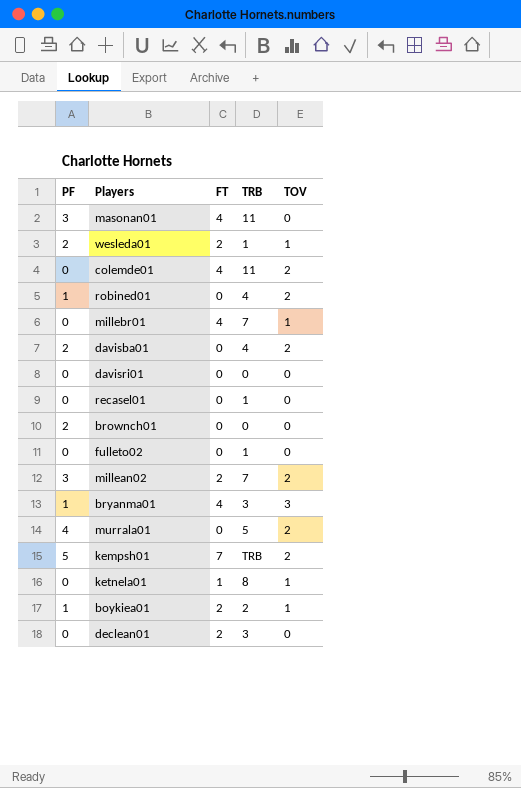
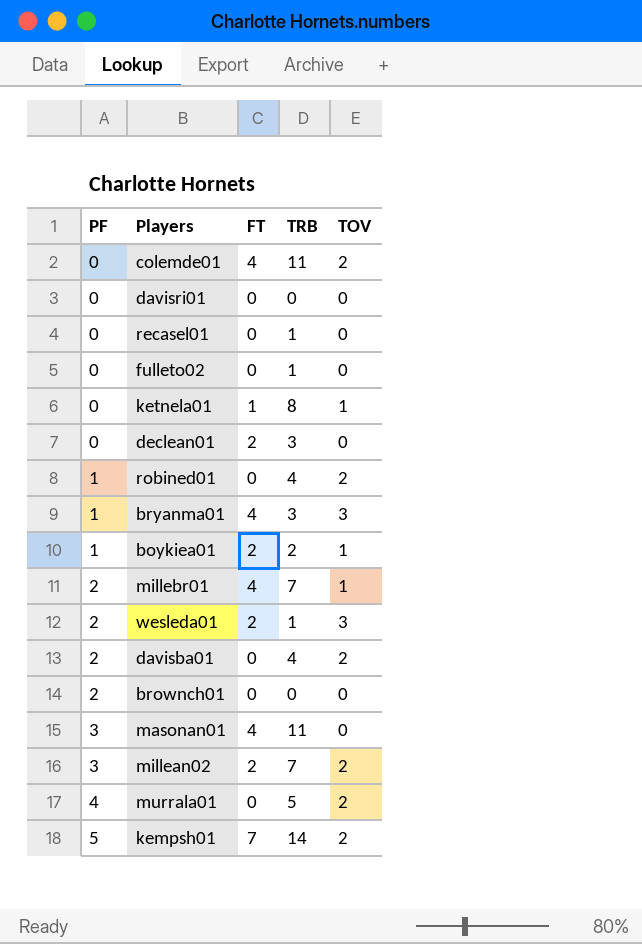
row order: none -> PF ascending
millebr01 | PF: 0 -> 2
wesleda01 | TOV: 1 -> 3
kempsh01 | TRB: TRB -> 14

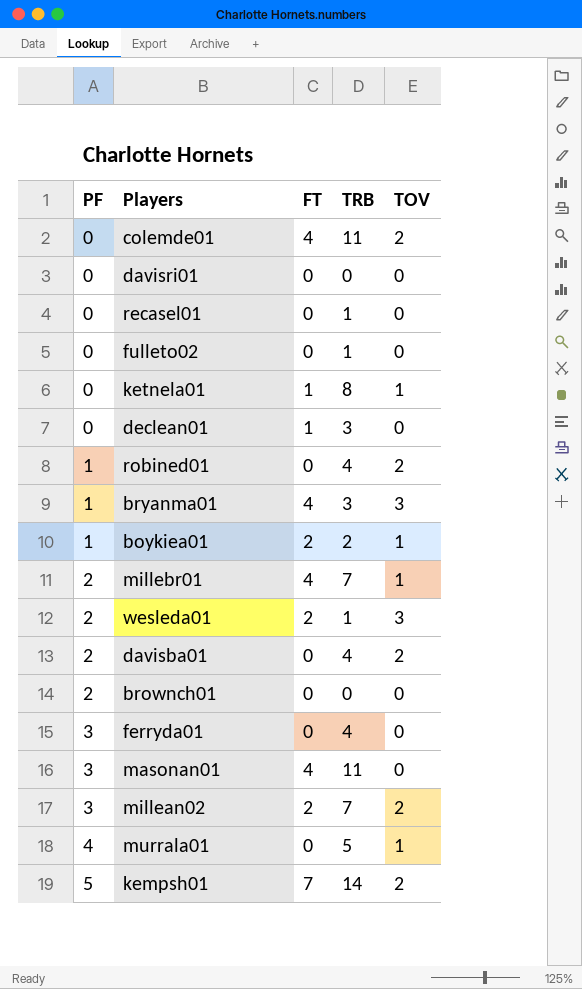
declean01 | FT: 2 -> 1
row ferryda01: none -> 3 | 0 | 4 | 0
murrala01 | TOV: 2 -> 1

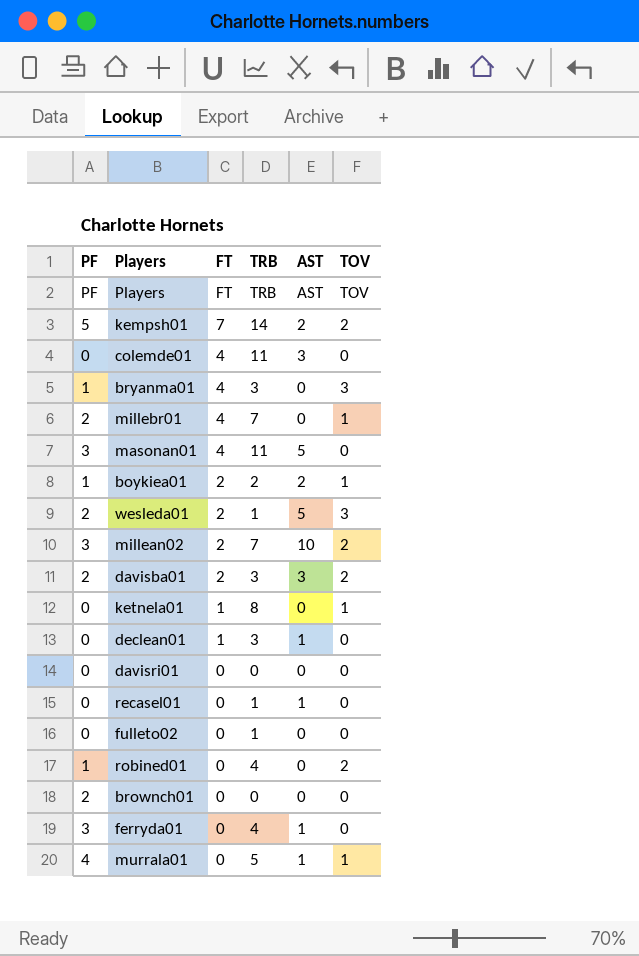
row order: PF ascending -> FT descending
column AST | position: none -> 5
row Players: none -> PF | FT | TRB | AST | TOV
colemde01 | TOV: 2 -> 0
davisba01 | FT: 0 -> 2
davisba01 | TRB: 4 -> 3

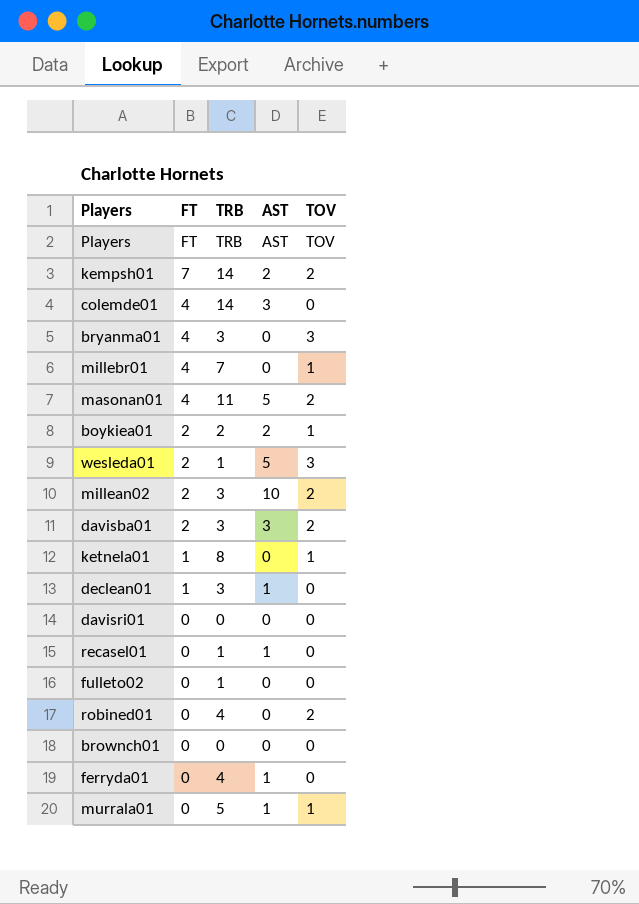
column PF | position: 1 -> none
colemde01 | TRB: 11 -> 14
masonan01 | TOV: 0 -> 2
millean02 | TRB: 7 -> 3

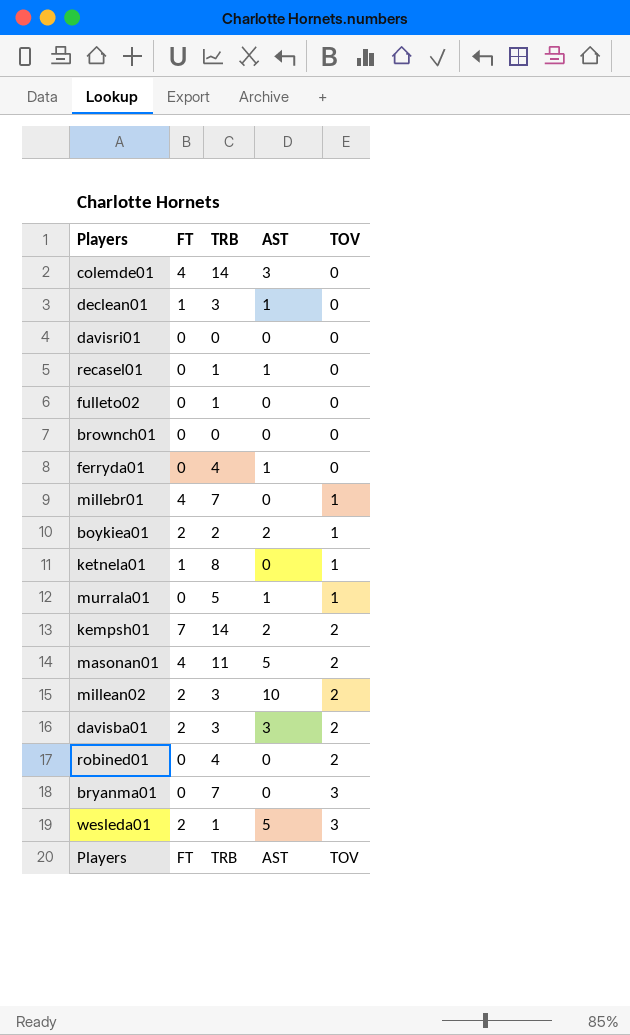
row order: FT descending -> TOV ascending
bryanma01 | FT: 4 -> 0
bryanma01 | TRB: 3 -> 7

